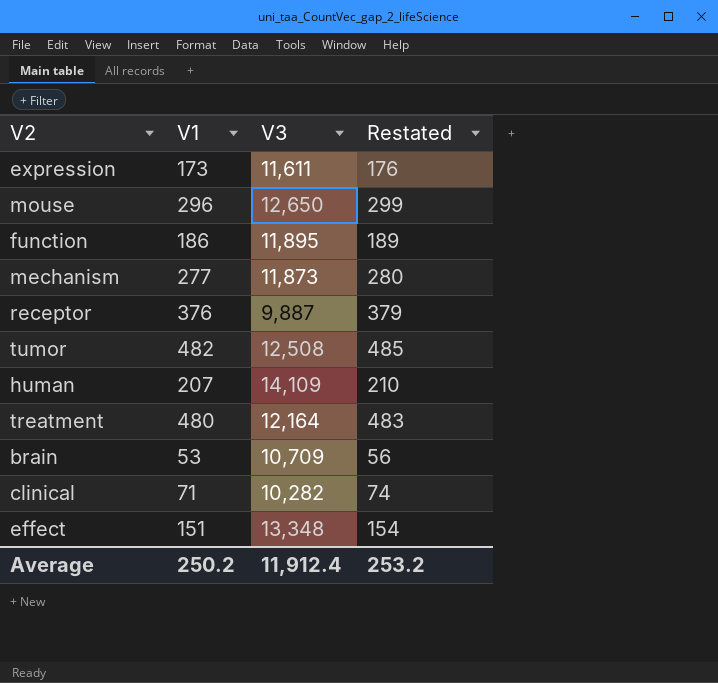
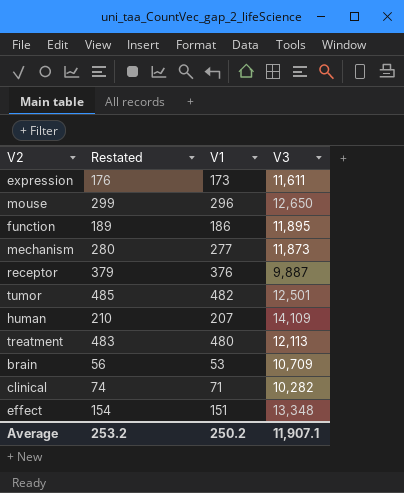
column Restated | position: 4 -> 2
tumor | V3: 12,508 -> 12,501
treatment | V3: 12,164 -> 12,113
Average | V3: 11,912.4 -> 11,907.1

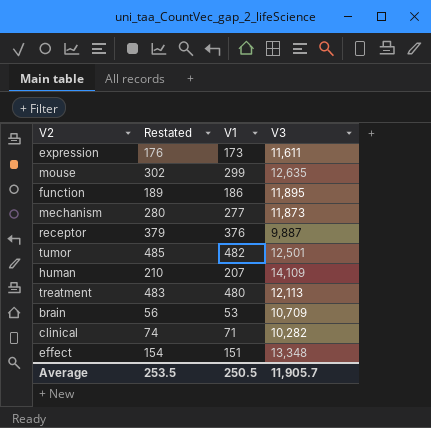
mouse | Restated: 299 -> 302
mouse | V1: 296 -> 299
mouse | V3: 12,650 -> 12,635
Average | Restated: 253.2 -> 253.5
Average | V1: 250.2 -> 250.5
Average | V3: 11,907.1 -> 11,905.7

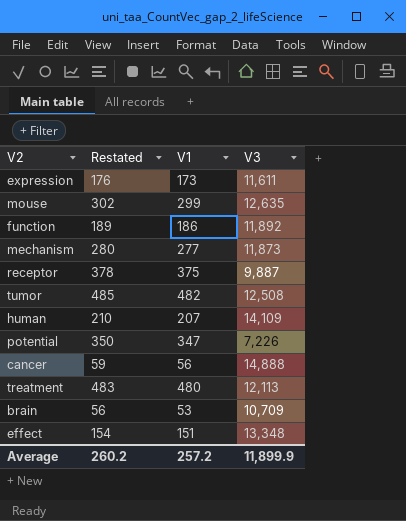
row clinical: 74 | 71 | 10,282 -> none
function | V3: 11,895 -> 11,892
receptor | Restated: 379 -> 378
receptor | V1: 376 -> 375
tumor | V3: 12,501 -> 12,508
row potential: none -> 350 | 347 | 7,226
row cancer: none -> 59 | 56 | 14,888
Average | Restated: 253.5 -> 260.2
Average | V1: 250.5 -> 257.2
Average | V3: 11,905.7 -> 11,899.9

